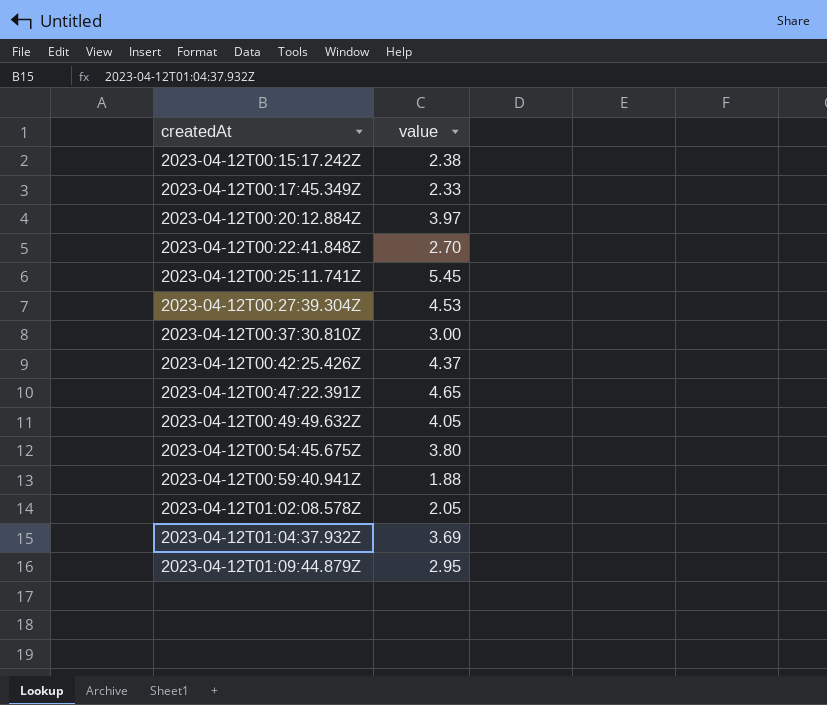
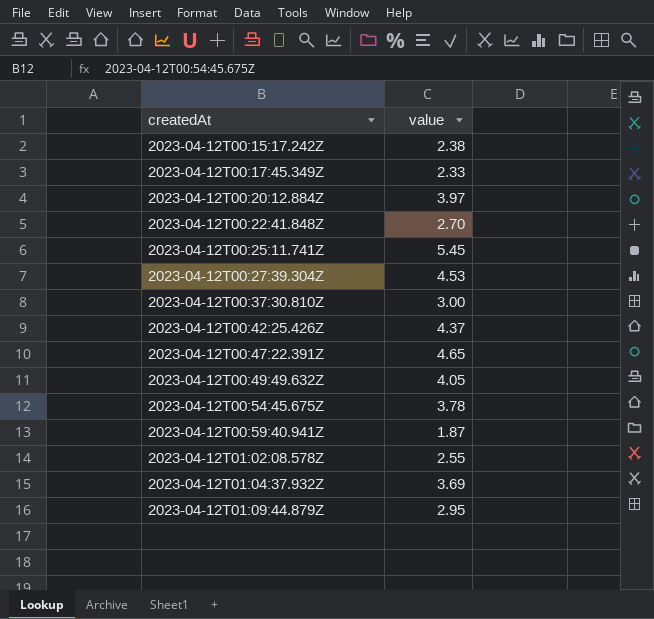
2023-04-12T00:54:45.675Z | value: 3.80 -> 3.78
2023-04-12T00:59:40.941Z | value: 1.88 -> 1.87
2023-04-12T01:02:08.578Z | value: 2.05 -> 2.55

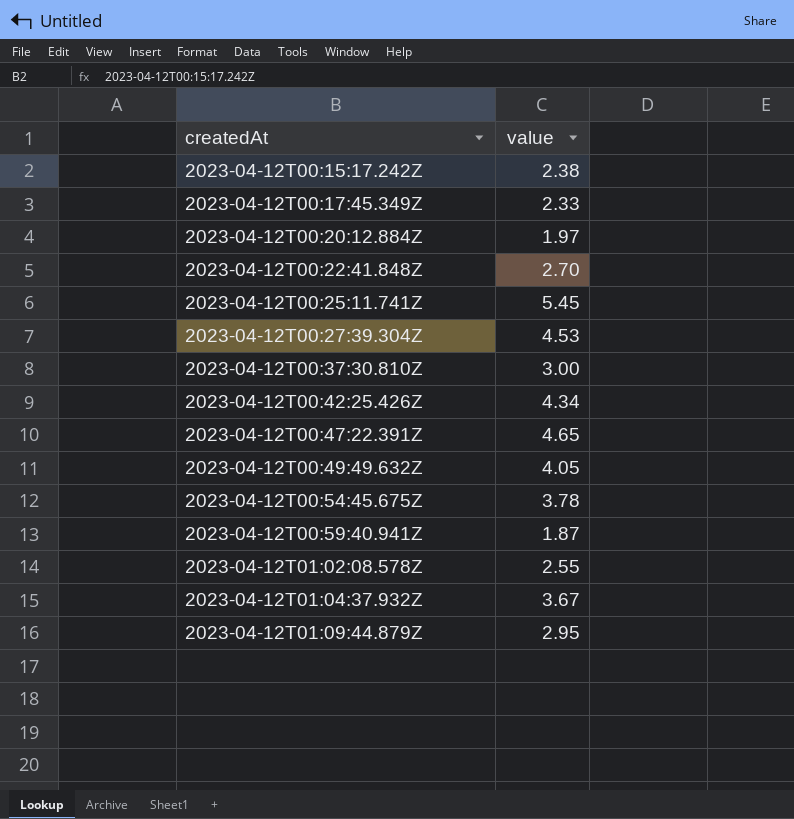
2023-04-12T00:20:12.884Z | value: 3.97 -> 1.97
2023-04-12T00:42:25.426Z | value: 4.37 -> 4.34
2023-04-12T01:04:37.932Z | value: 3.69 -> 3.67

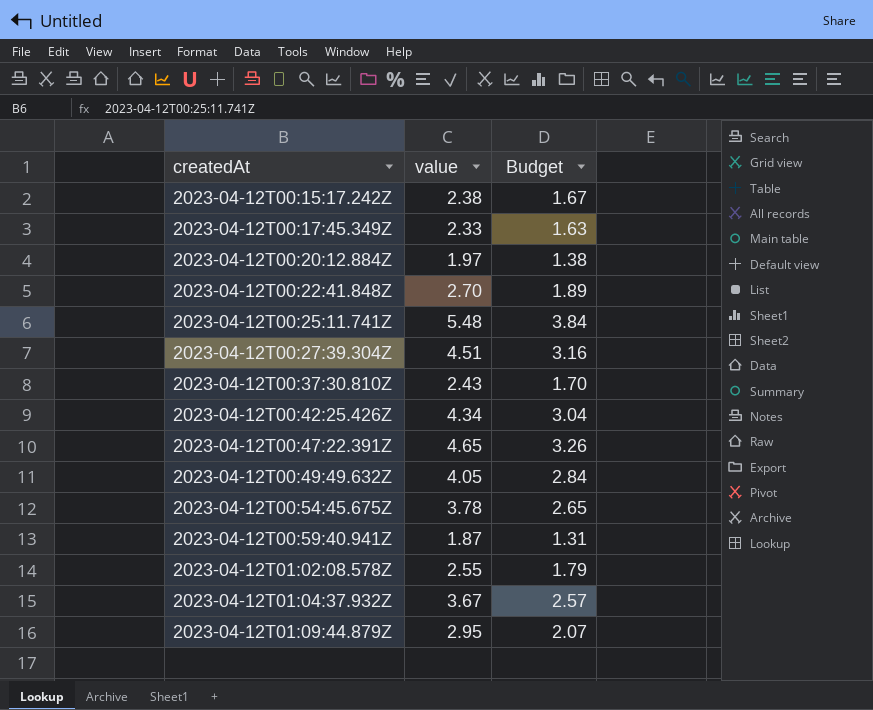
column Budget | formula: none -> [value] * 0.7
2023-04-12T00:25:11.741Z | value: 5.45 -> 5.48
2023-04-12T00:27:39.304Z | value: 4.53 -> 4.51
2023-04-12T00:37:30.810Z | value: 3.00 -> 2.43

